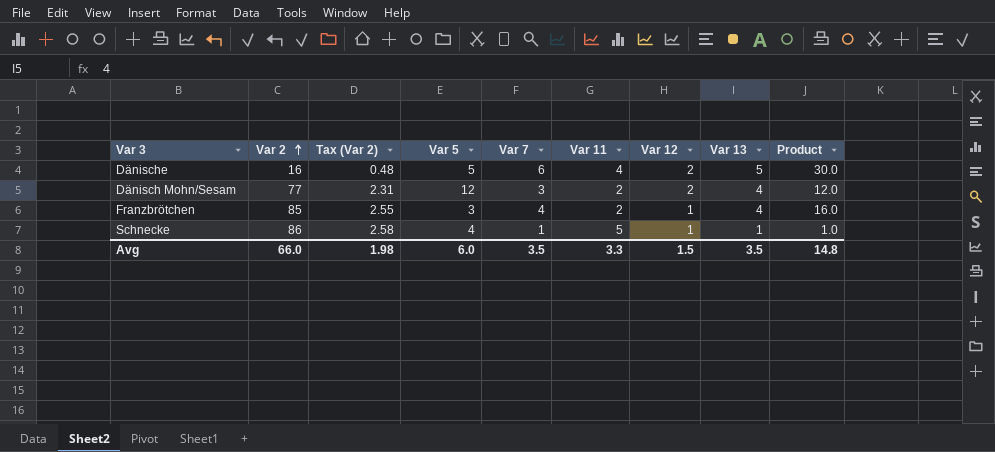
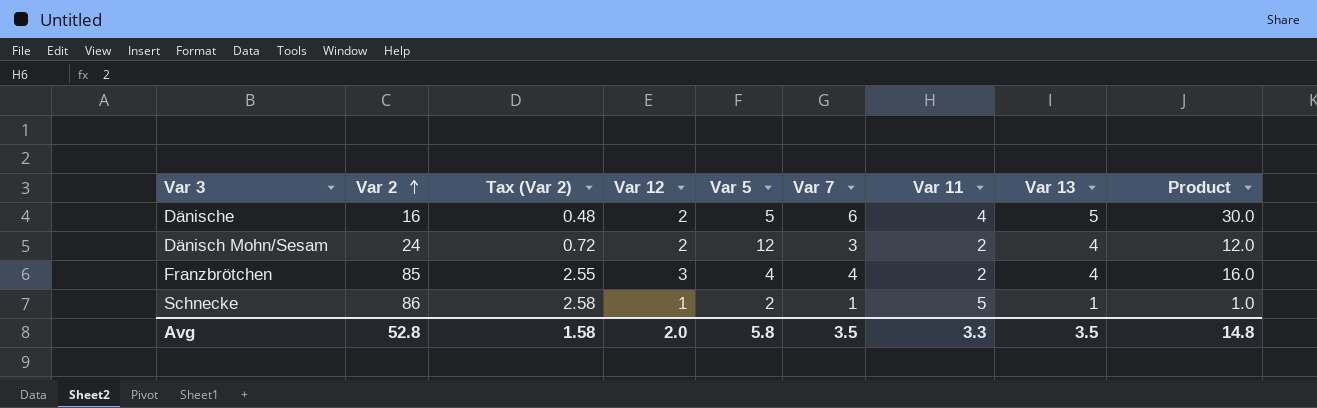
column Var 12 | position: 7 -> 4
Dänisch Mohn/Sesam | Var 2: 77 -> 24
Dänisch Mohn/Sesam | Tax (Var 2): 2.31 -> 0.72
Franzbrötchen | Var 12: 1 -> 3
Franzbrötchen | Var 5: 3 -> 4
Schnecke | Var 5: 4 -> 2
Avg | Var 2: 66.0 -> 52.8
Avg | Tax (Var 2): 1.98 -> 1.58
Avg | Var 12: 1.5 -> 2.0
Avg | Var 5: 6.0 -> 5.8

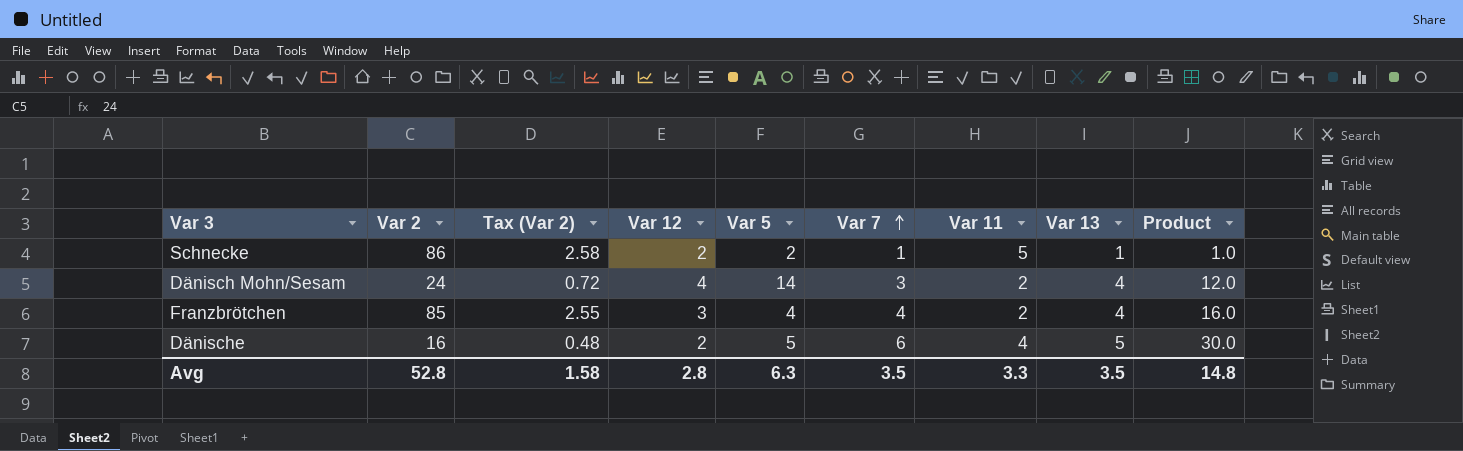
row order: Var 2 ascending -> Var 7 ascending
Schnecke | Var 12: 1 -> 2
Dänisch Mohn/Sesam | Var 12: 2 -> 4
Dänisch Mohn/Sesam | Var 5: 12 -> 14
Avg | Var 12: 2.0 -> 2.8
Avg | Var 5: 5.8 -> 6.3

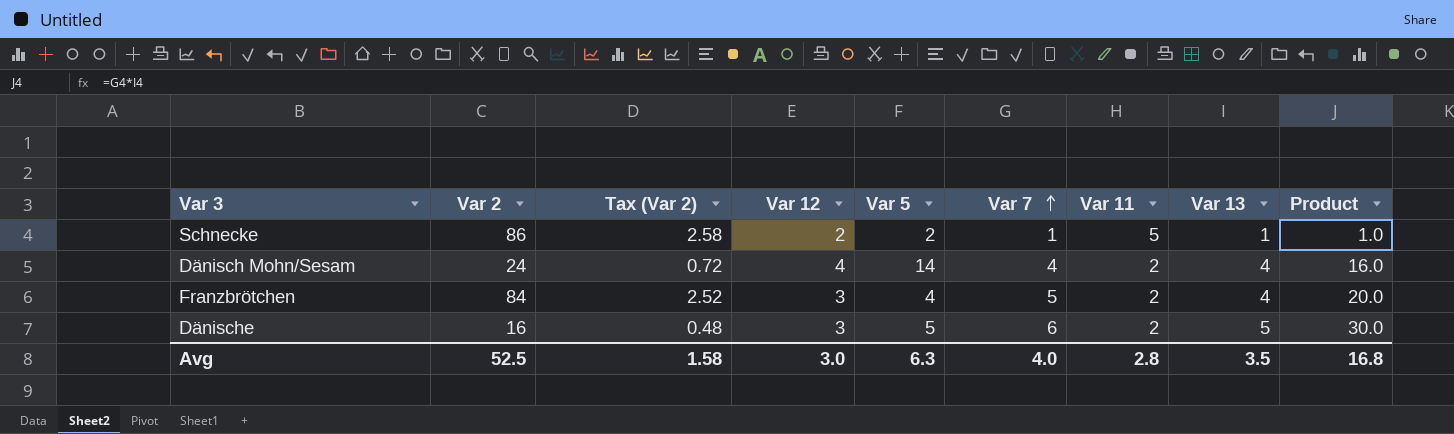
Dänisch Mohn/Sesam | Var 7: 3 -> 4
Dänisch Mohn/Sesam | Product: 12.0 -> 16.0
Franzbrötchen | Var 2: 85 -> 84
Franzbrötchen | Tax (Var 2): 2.55 -> 2.52
Franzbrötchen | Var 7: 4 -> 5
Franzbrötchen | Product: 16.0 -> 20.0
Dänische | Var 12: 2 -> 3
Dänische | Var 11: 4 -> 2
Avg | Var 2: 52.8 -> 52.5
Avg | Var 12: 2.8 -> 3.0
Avg | Var 7: 3.5 -> 4.0
Avg | Var 11: 3.3 -> 2.8
Avg | Product: 14.8 -> 16.8

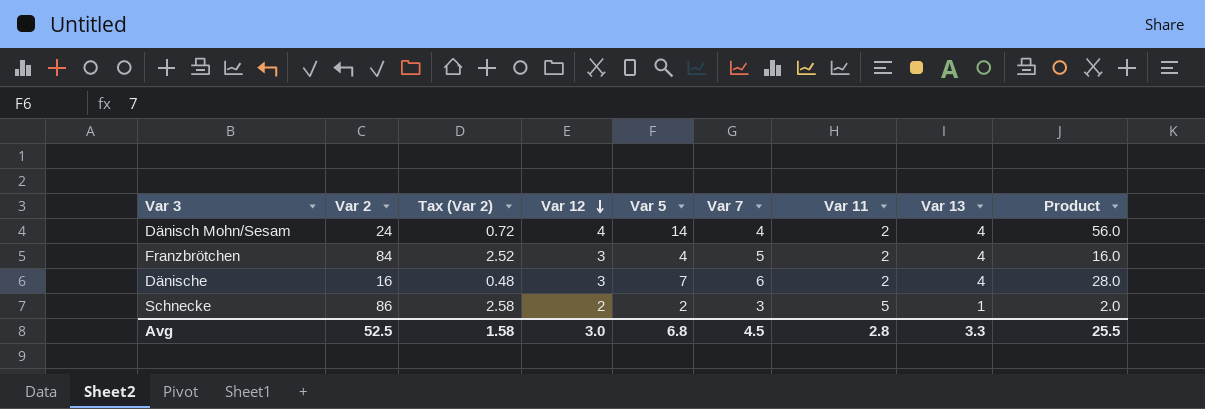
row order: Var 7 ascending -> Var 12 descending
column Product | formula: [Var 7] * [Var 13] -> [Var 5] * [Var 13]
Dänische | Var 5: 5 -> 7
Dänische | Var 13: 5 -> 4
Schnecke | Var 7: 1 -> 3
Avg | Var 5: 6.3 -> 6.8
Avg | Var 7: 4.0 -> 4.5
Avg | Var 13: 3.5 -> 3.3
Avg | Product: 16.8 -> 25.5

